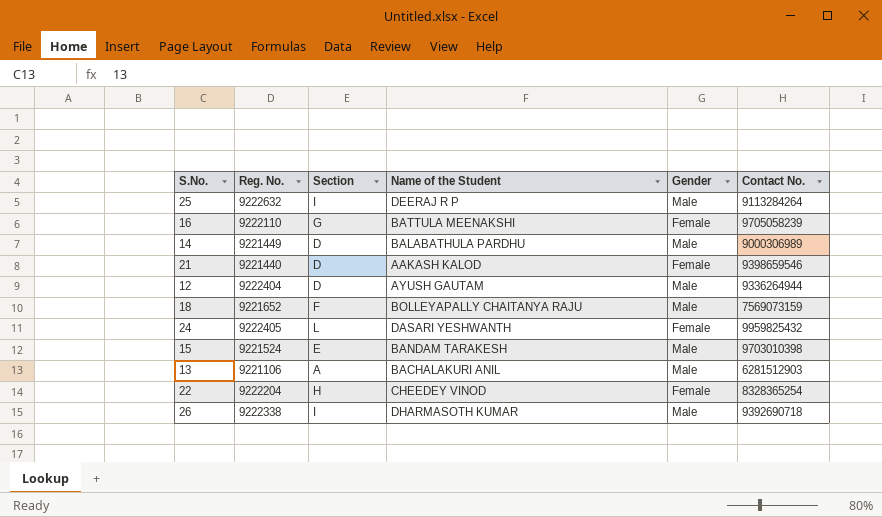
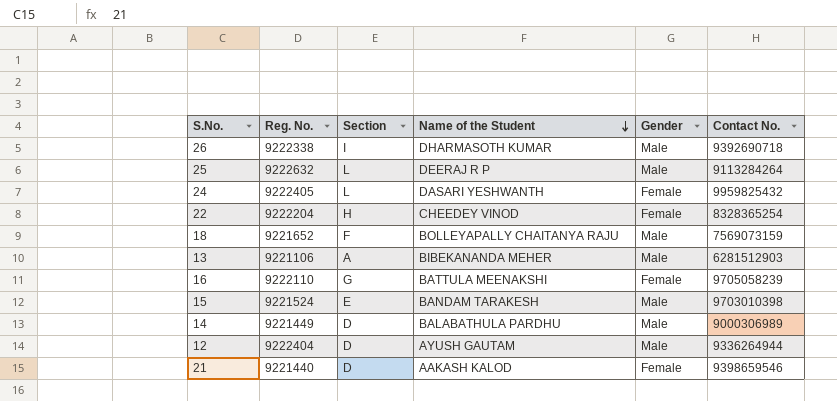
row order: none -> Name of the Student descending
25 | Section: I -> L
13 | Name of the Student: BACHALAKURI ANIL -> BIBEKANANDA MEHER

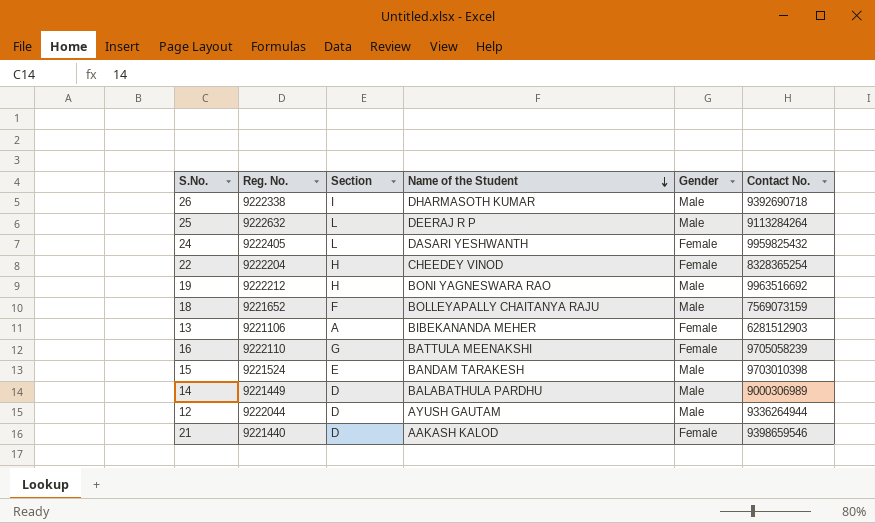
row 19: none -> 9222212 | H | BONI YAGNESWARA RAO | Male | 9963516692
13 | Gender: Male -> Female
12 | Reg. No.: 9222404 -> 9222044

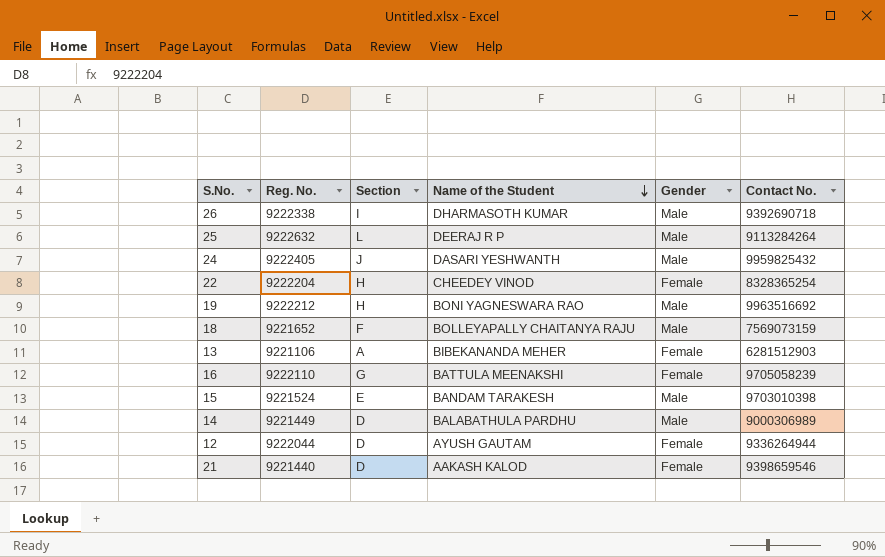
24 | Section: L -> J
24 | Gender: Female -> Male
12 | Gender: Male -> Female

